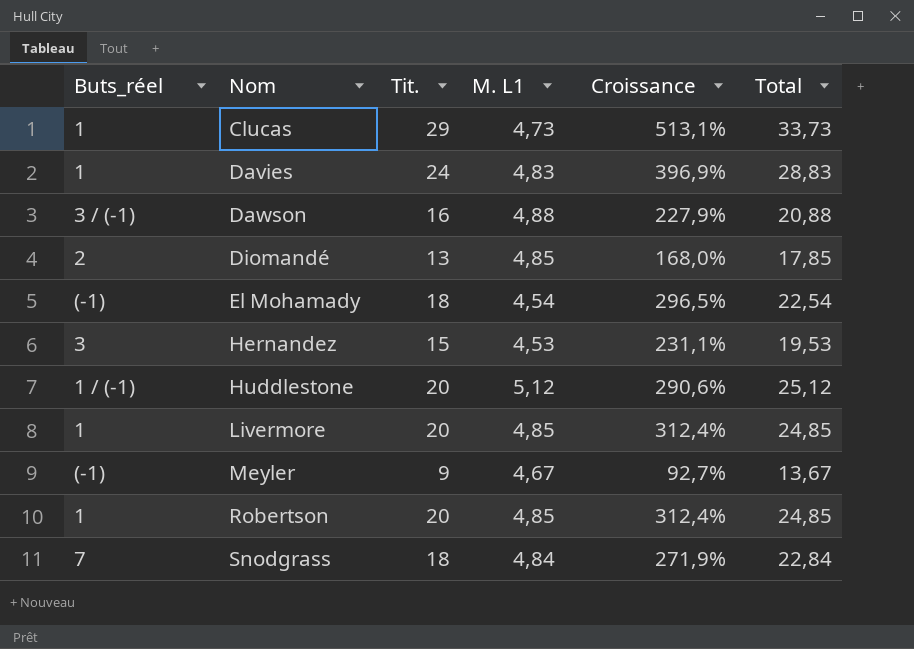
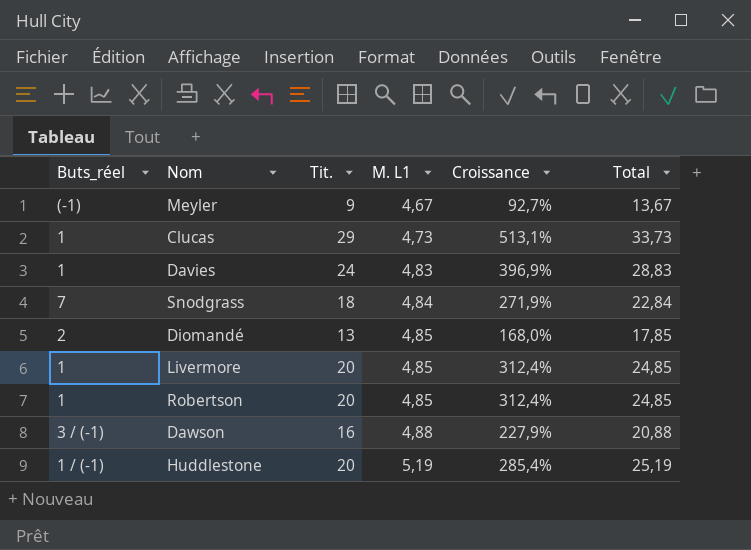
row order: Nom ascending -> M. L1 ascending
row El Mohamady: (-1) | 18 | 4,54 | 296,5% | 22,54 -> none
row Hernandez: 3 | 15 | 4,53 | 231,1% | 19,53 -> none
Huddlestone | M. L1: 5,12 -> 5,19
Huddlestone | Croissance: 290,6% -> 285,4%
Huddlestone | Total: 25,12 -> 25,19

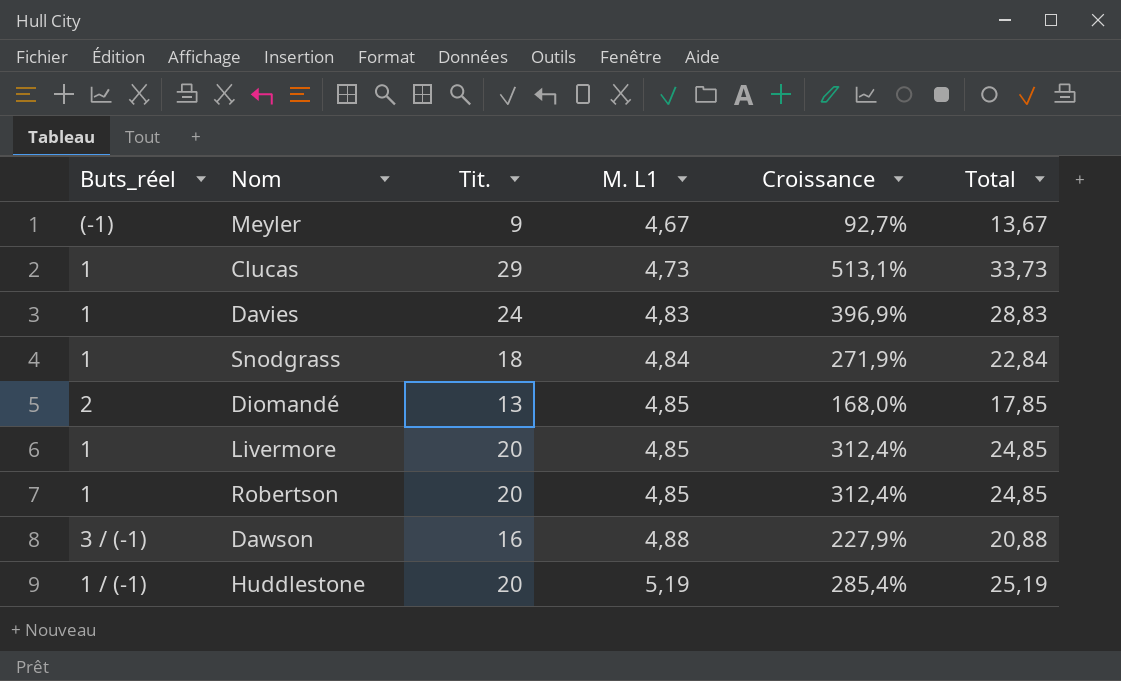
Snodgrass | Buts_réel: 7 -> 1

